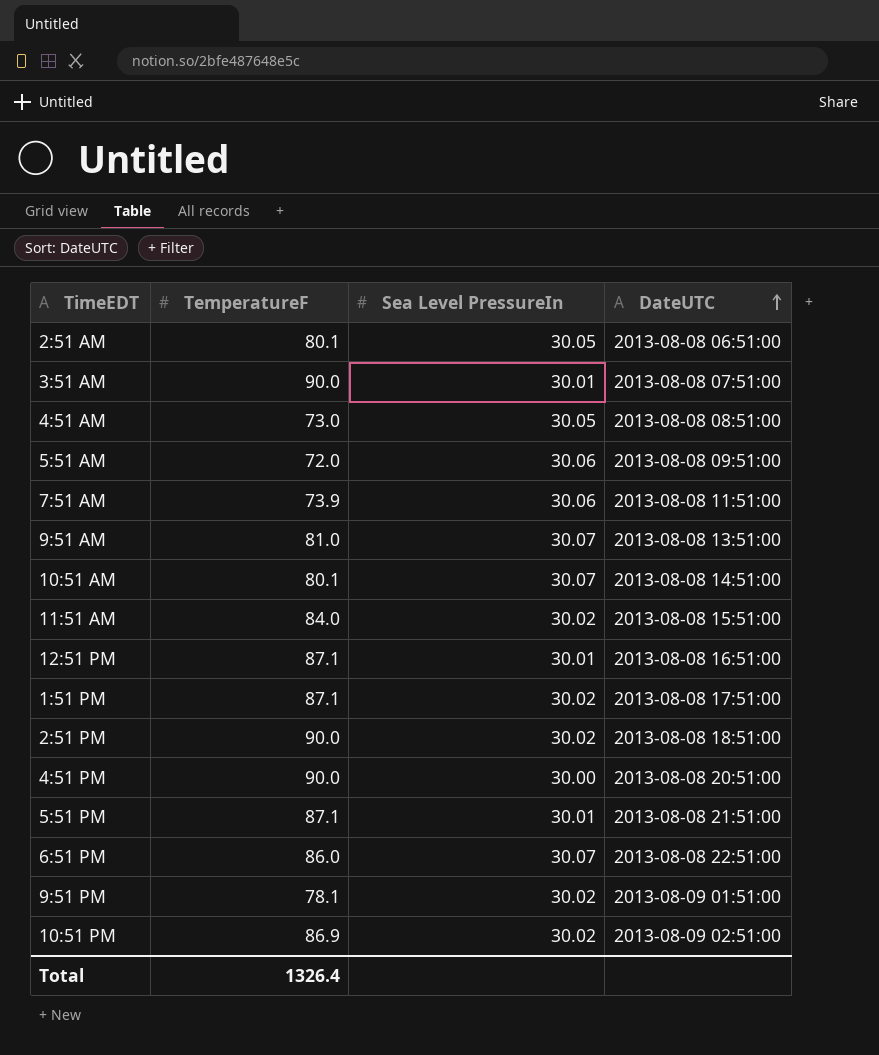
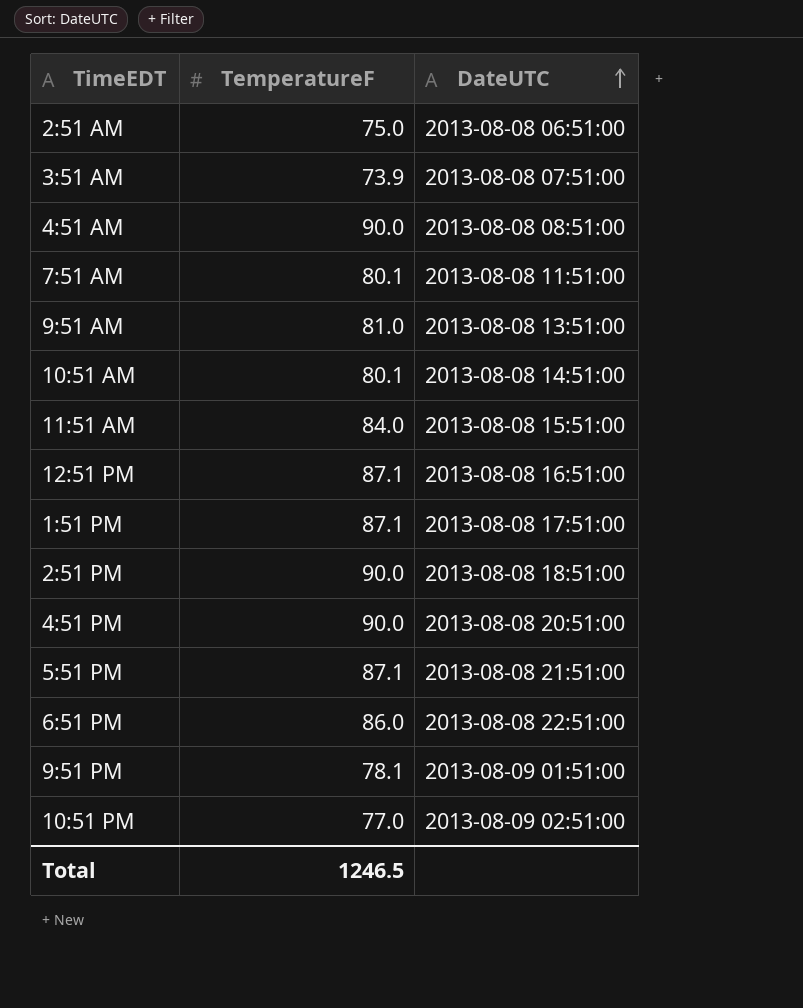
column Sea Level PressureIn | position: 3 -> none
row 5:51 AM: 72.0 | 30.06 | 2013-08-08 09:51:00 -> none
2:51 AM | TemperatureF: 80.1 -> 75.0
3:51 AM | TemperatureF: 90.0 -> 73.9
4:51 AM | TemperatureF: 73.0 -> 90.0
7:51 AM | TemperatureF: 73.9 -> 80.1
10:51 PM | TemperatureF: 86.9 -> 77.0
Total | TemperatureF: 1326.4 -> 1246.5

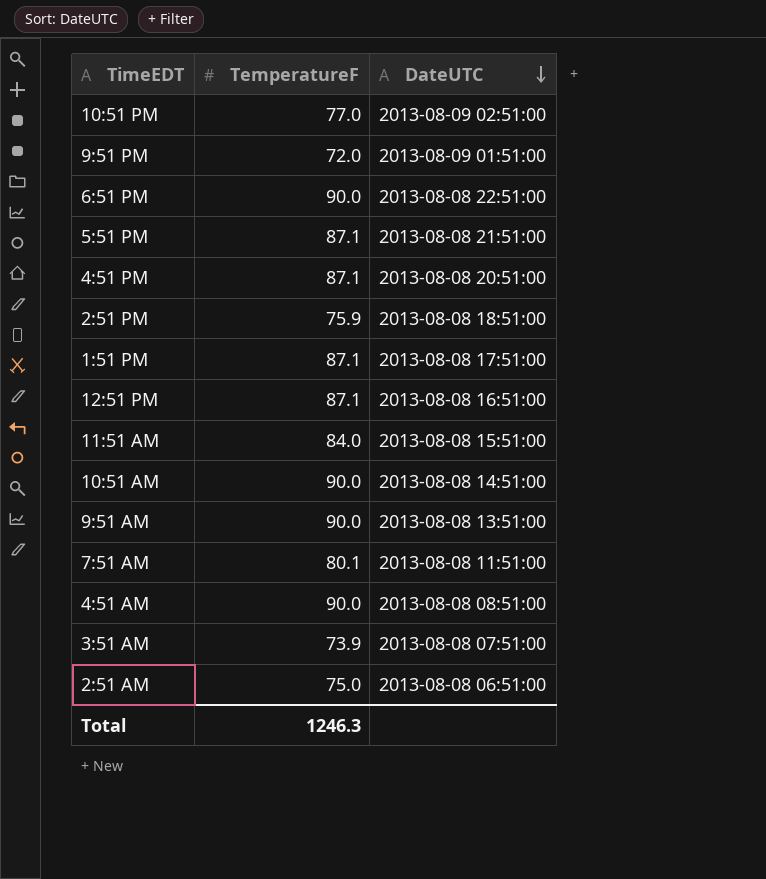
row order: DateUTC ascending -> DateUTC descending
9:51 PM | TemperatureF: 78.1 -> 72.0
6:51 PM | TemperatureF: 86.0 -> 90.0
4:51 PM | TemperatureF: 90.0 -> 87.1
2:51 PM | TemperatureF: 90.0 -> 75.9
10:51 AM | TemperatureF: 80.1 -> 90.0
9:51 AM | TemperatureF: 81.0 -> 90.0
Total | TemperatureF: 1246.5 -> 1246.3

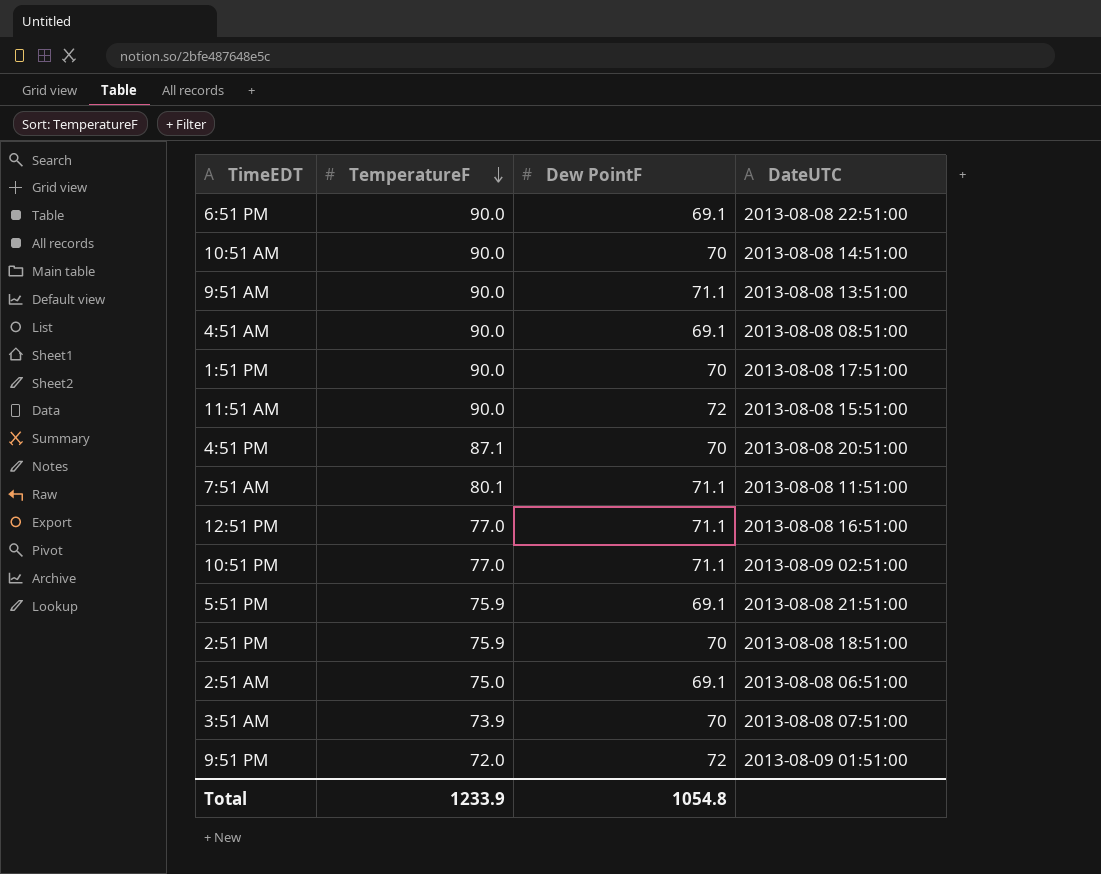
row order: DateUTC descending -> TemperatureF descending
column Dew PointF | position: none -> 3
1:51 PM | TemperatureF: 87.1 -> 90.0
11:51 AM | TemperatureF: 84.0 -> 90.0
12:51 PM | TemperatureF: 87.1 -> 77.0
5:51 PM | TemperatureF: 87.1 -> 75.9
Total | TemperatureF: 1246.3 -> 1233.9

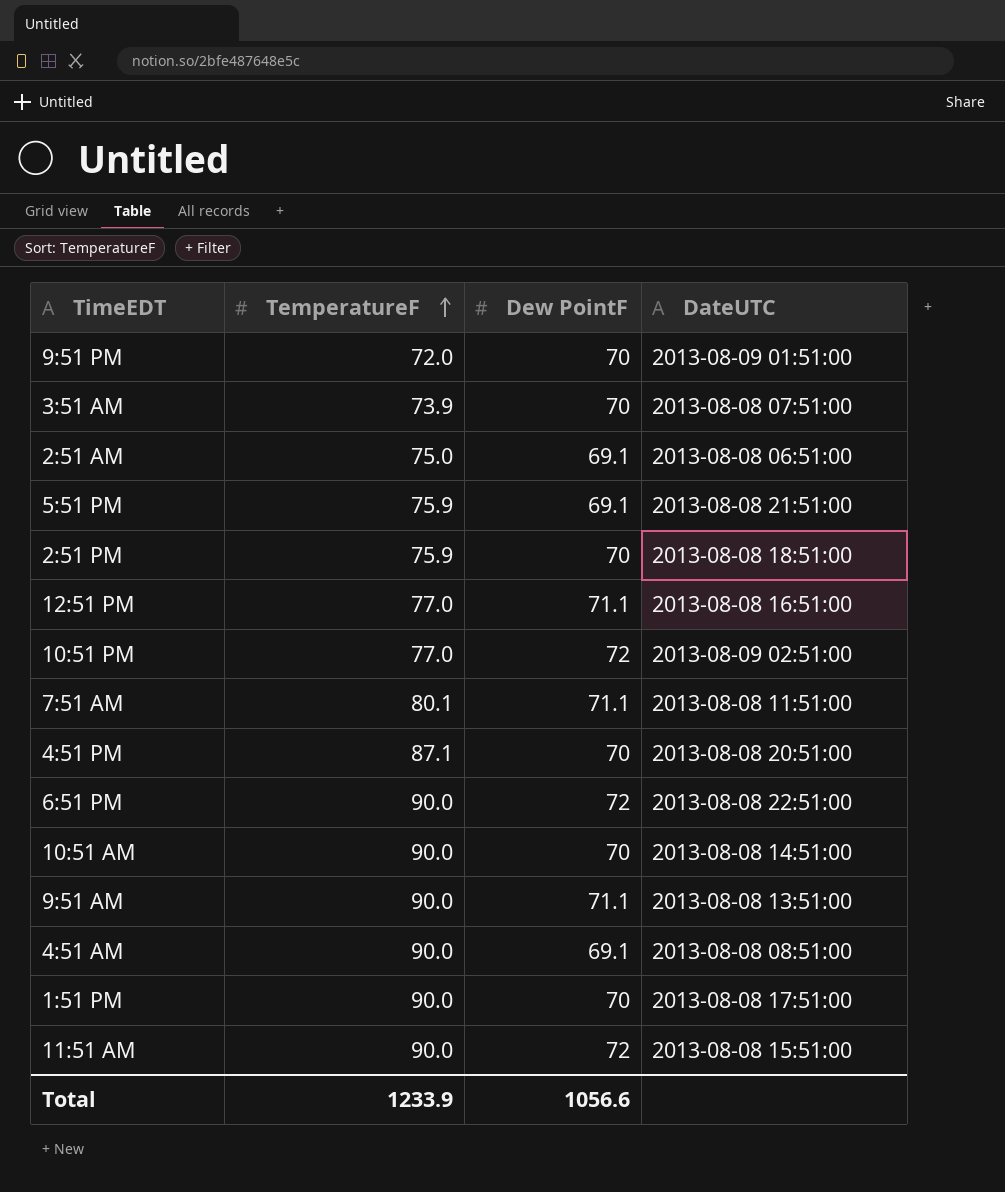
row order: TemperatureF descending -> TemperatureF ascending
9:51 PM | Dew PointF: 72 -> 70
10:51 PM | Dew PointF: 71.1 -> 72
6:51 PM | Dew PointF: 69.1 -> 72
Total | Dew PointF: 1054.8 -> 1056.6

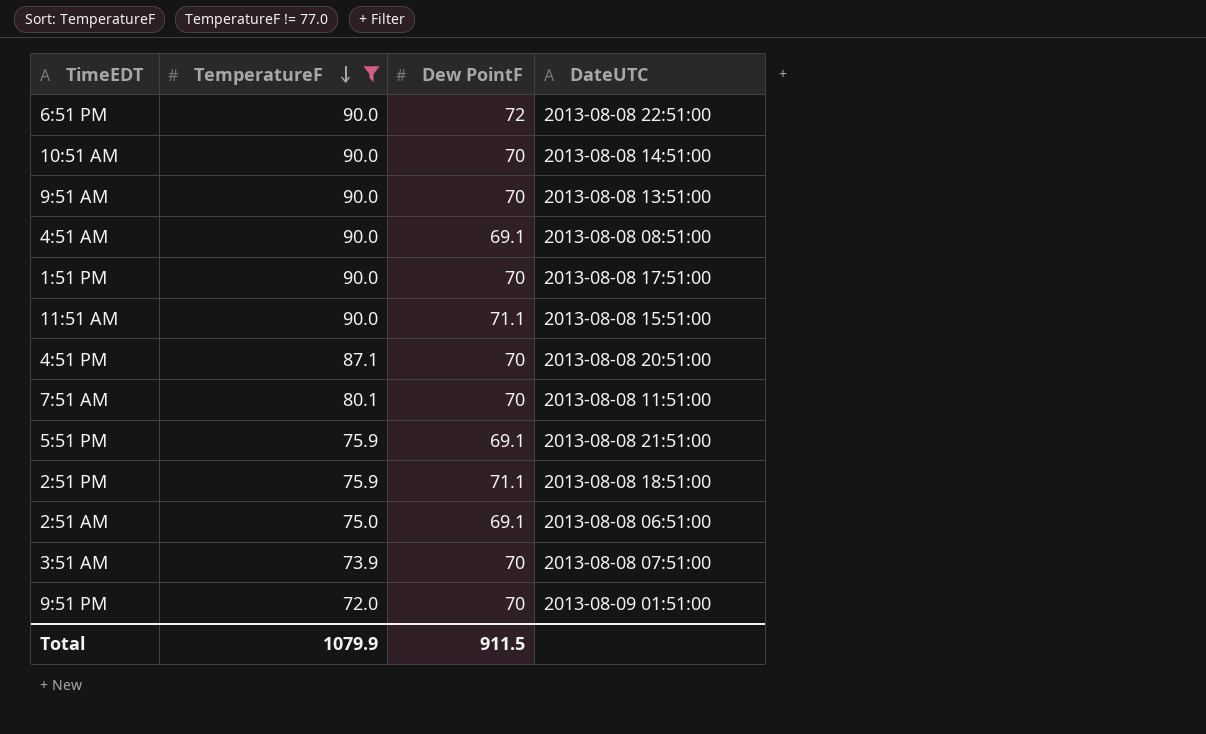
filter: none -> TemperatureF != 77.0
row order: TemperatureF ascending -> TemperatureF descending
9:51 AM | Dew PointF: 71.1 -> 70
11:51 AM | Dew PointF: 72 -> 71.1
7:51 AM | Dew PointF: 71.1 -> 70
2:51 PM | Dew PointF: 70 -> 71.1
Total | TemperatureF: 1233.9 -> 1079.9
Total | Dew PointF: 1056.6 -> 911.5

